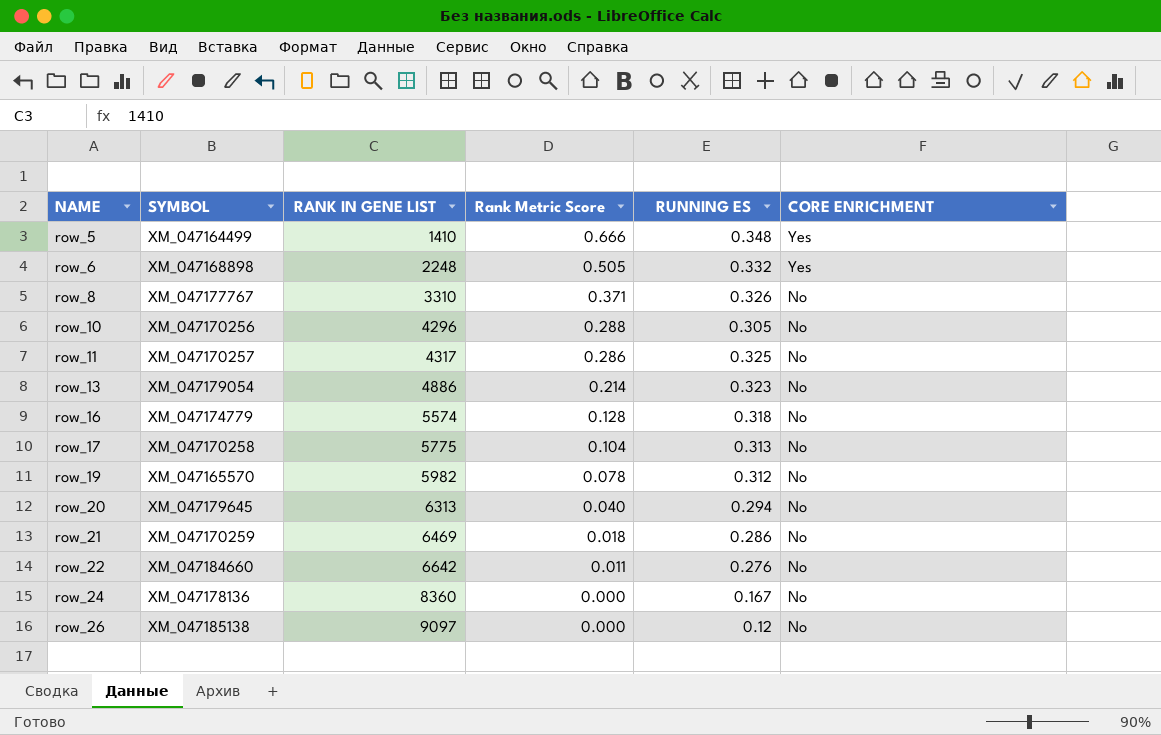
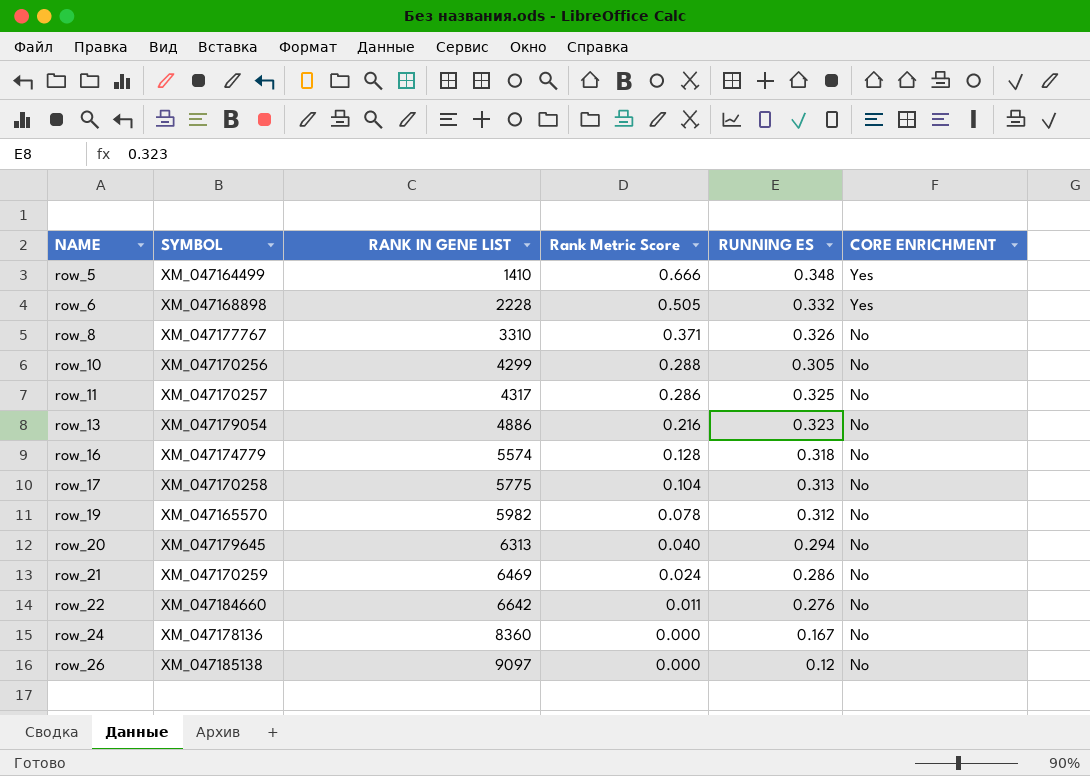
row_6 | RANK IN GENE LIST: 2248 -> 2228
row_10 | RANK IN GENE LIST: 4296 -> 4299
row_13 | Rank Metric Score: 0.214 -> 0.216
row_21 | Rank Metric Score: 0.018 -> 0.024

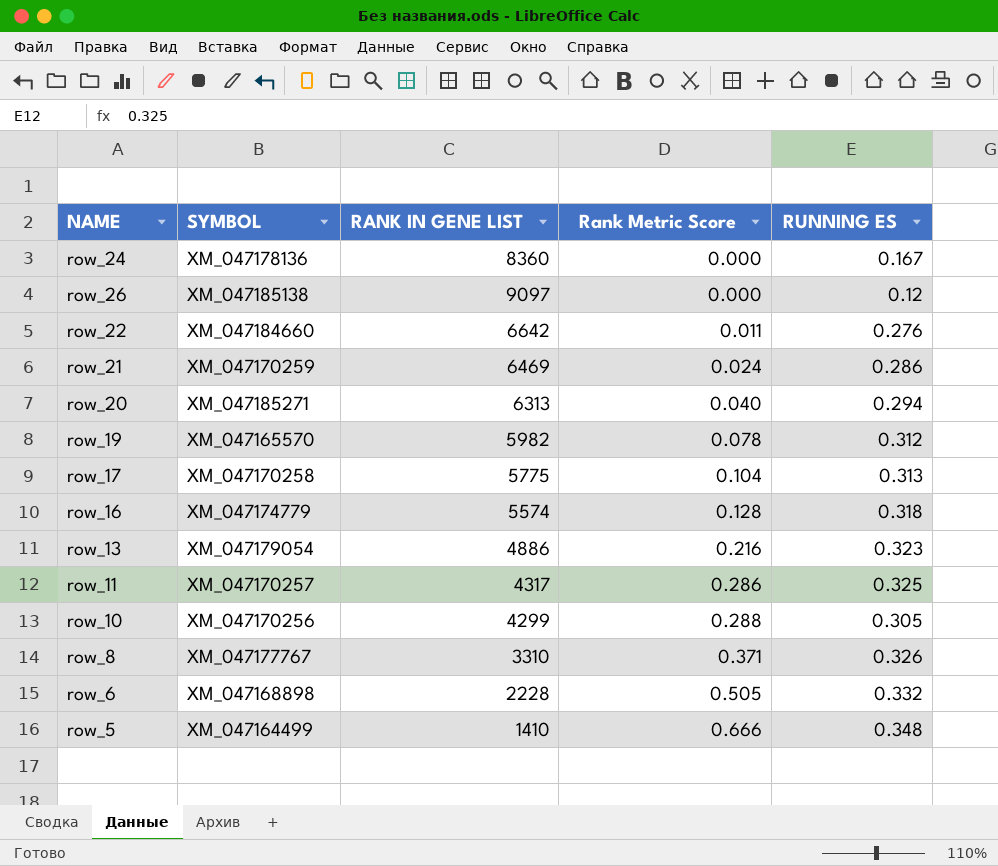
row order: NAME ascending -> Rank Metric Score ascending
column CORE ENRICHMENT | position: 6 -> none
row_20 | SYMBOL: XM_047179645 -> XM_047185271

